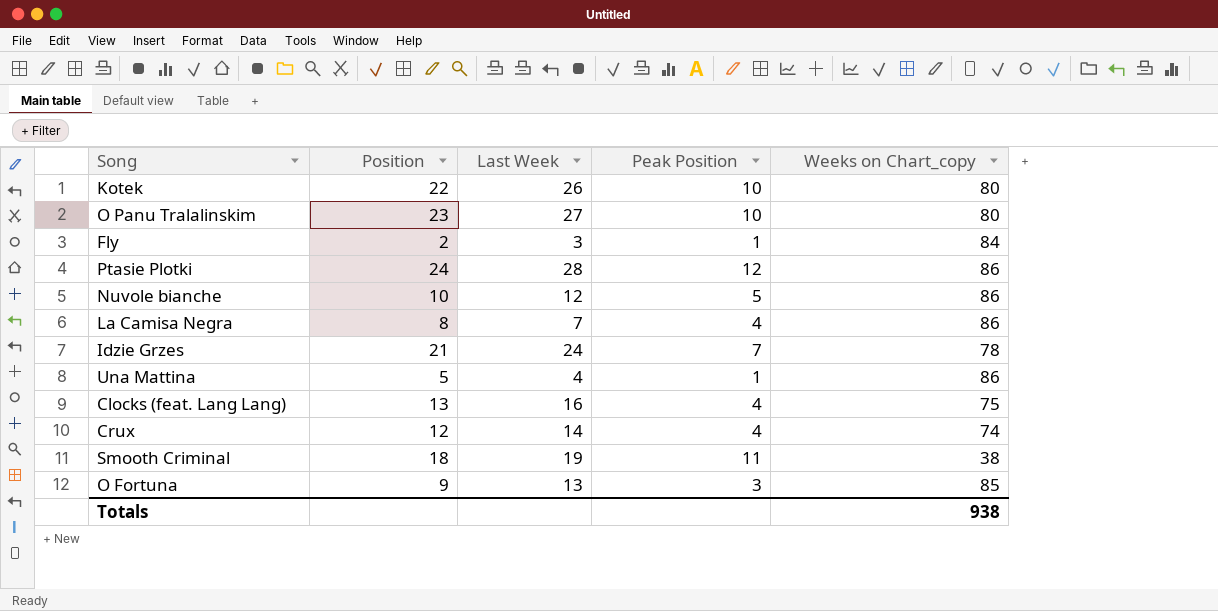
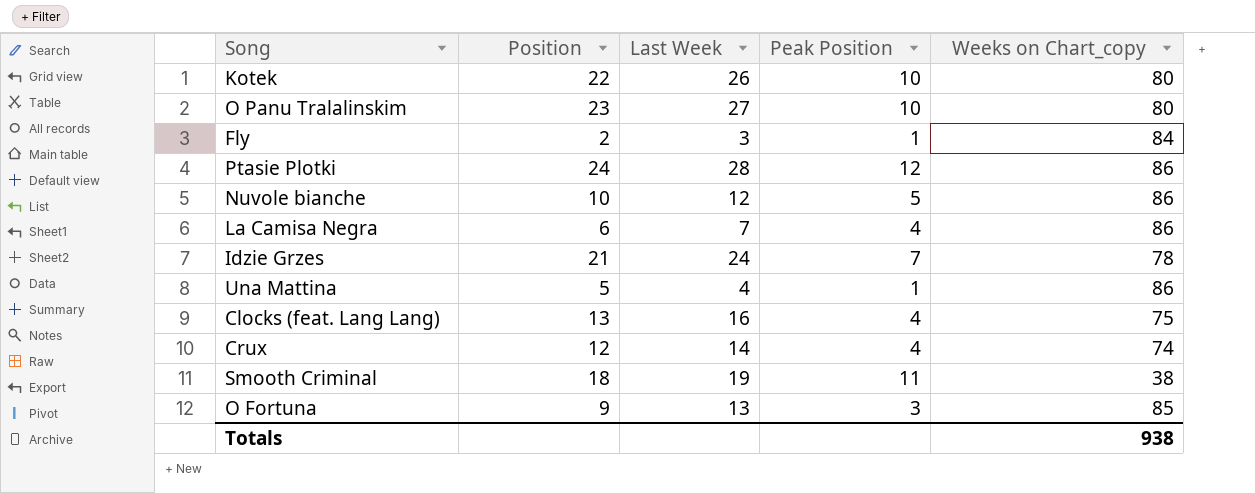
La Camisa Negra | Position: 8 -> 6

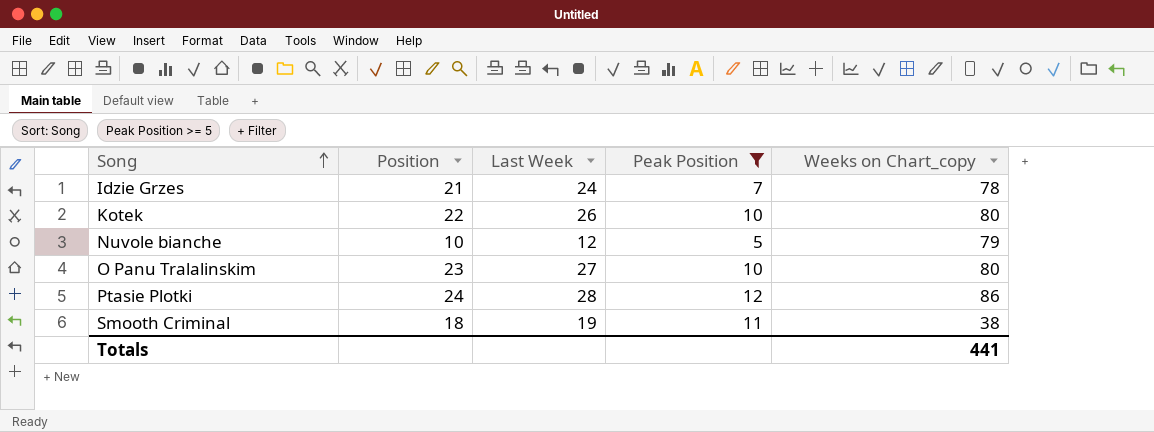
filter: none -> Peak Position >= 5
row order: none -> Song ascending
Nuvole bianche | Weeks on Chart_copy: 86 -> 79
Totals | Weeks on Chart_copy: 938 -> 441

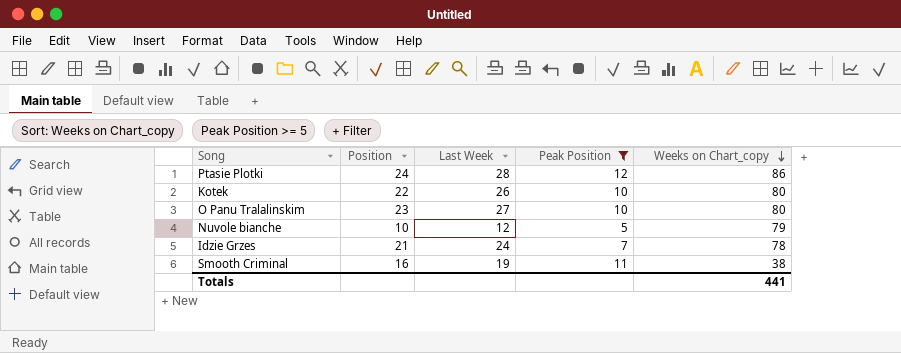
row order: Song ascending -> Weeks on Chart_copy descending
Smooth Criminal | Position: 18 -> 16

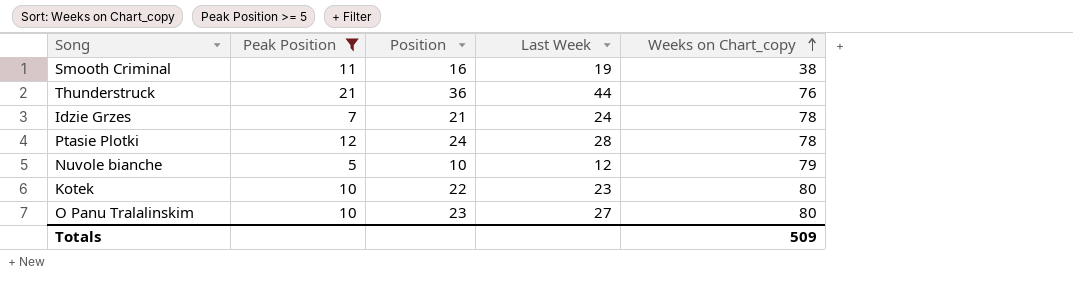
row order: Weeks on Chart_copy descending -> Weeks on Chart_copy ascending
column Peak Position | position: 4 -> 2
row Thunderstruck: none -> 21 | 36 | 44 | 76
Ptasie Plotki | Weeks on Chart_copy: 86 -> 78
Kotek | Last Week: 26 -> 23
Totals | Weeks on Chart_copy: 441 -> 509

